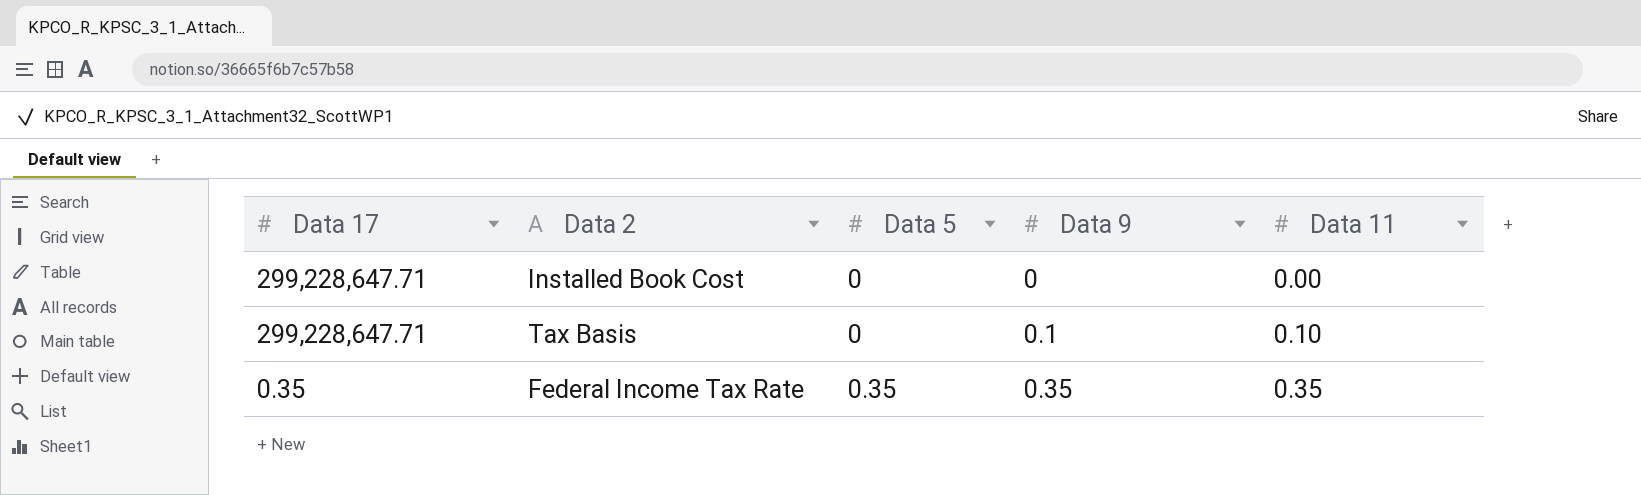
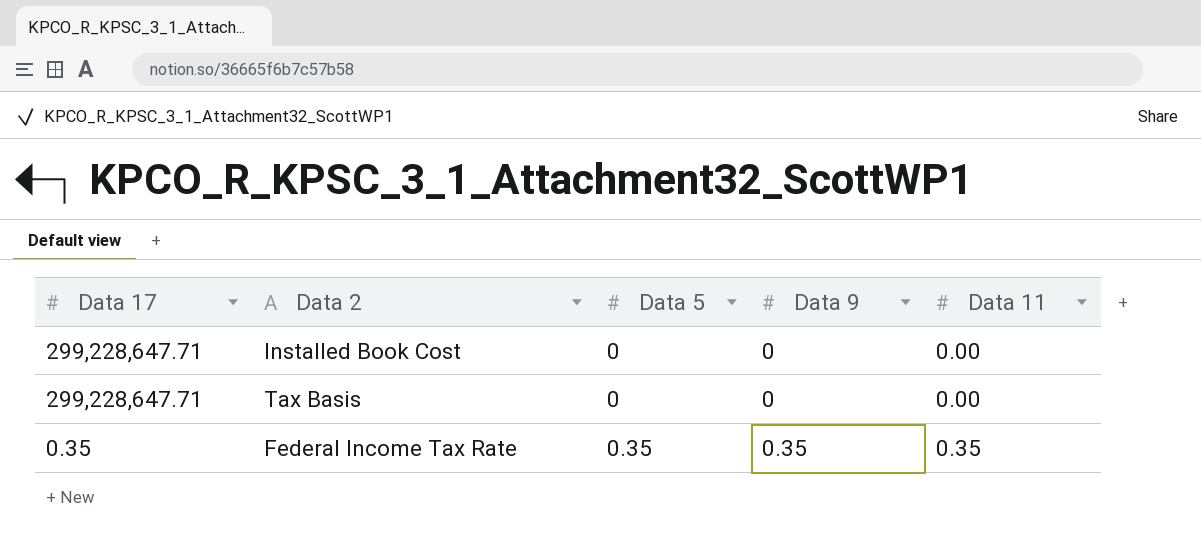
Tax Basis | Data 9: 0.1 -> 0
Tax Basis | Data 11: 0.10 -> 0.00

